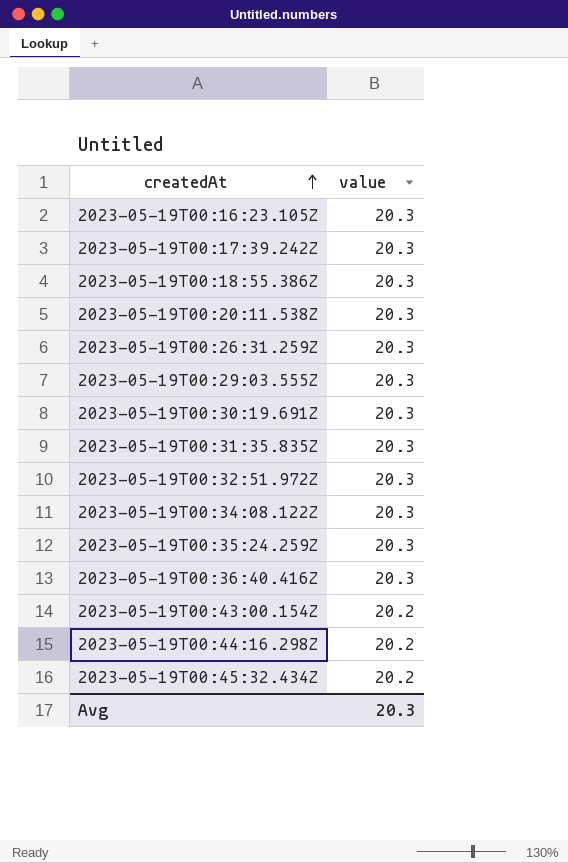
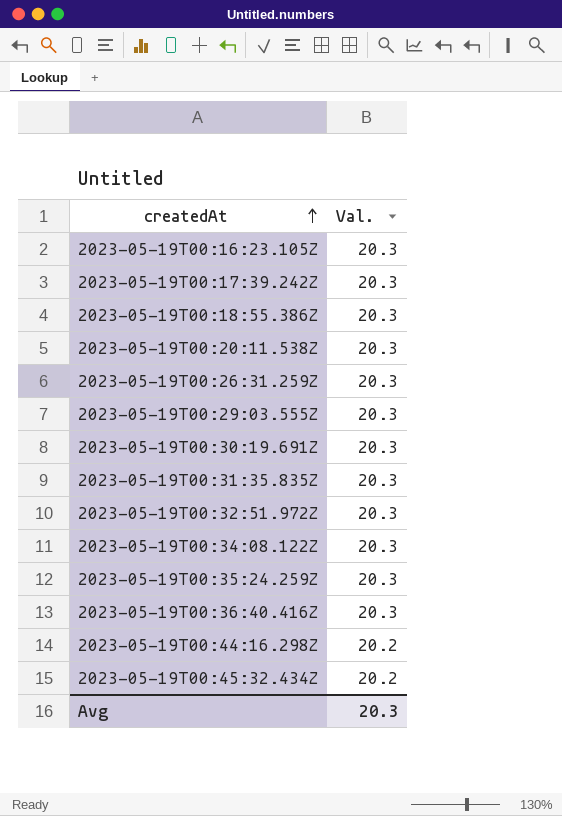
column name: value -> Val.
row 2023-05-19T00:43:00.154Z: 20.2 -> none

